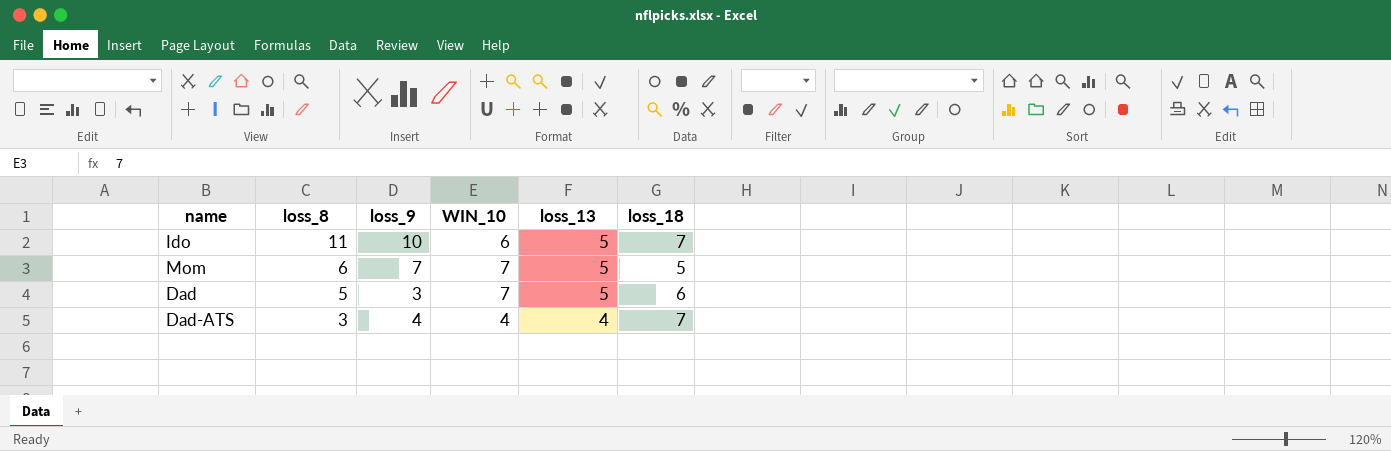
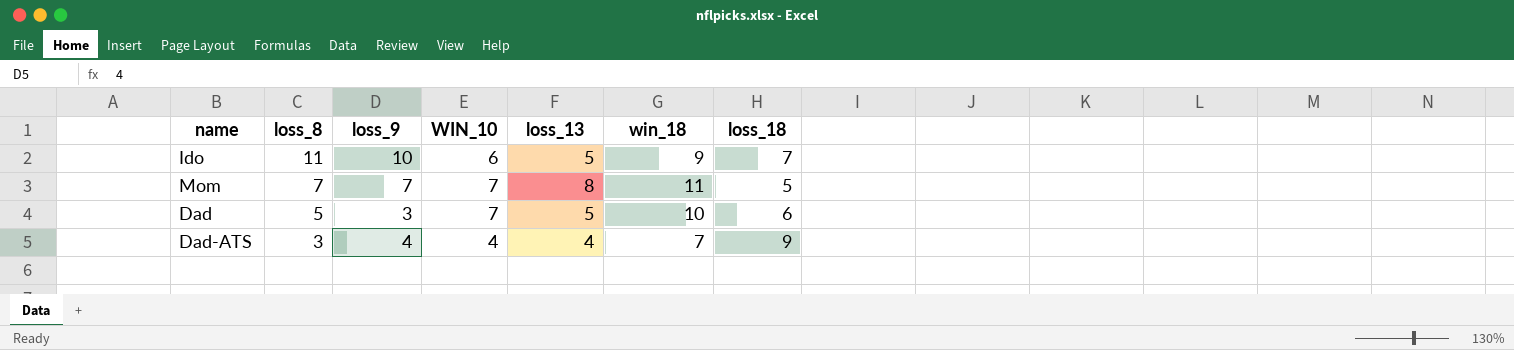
column win_18 | position: none -> 6
Mom | loss_8: 6 -> 7
Mom | loss_13: 5 -> 8
Dad-ATS | loss_18: 7 -> 9

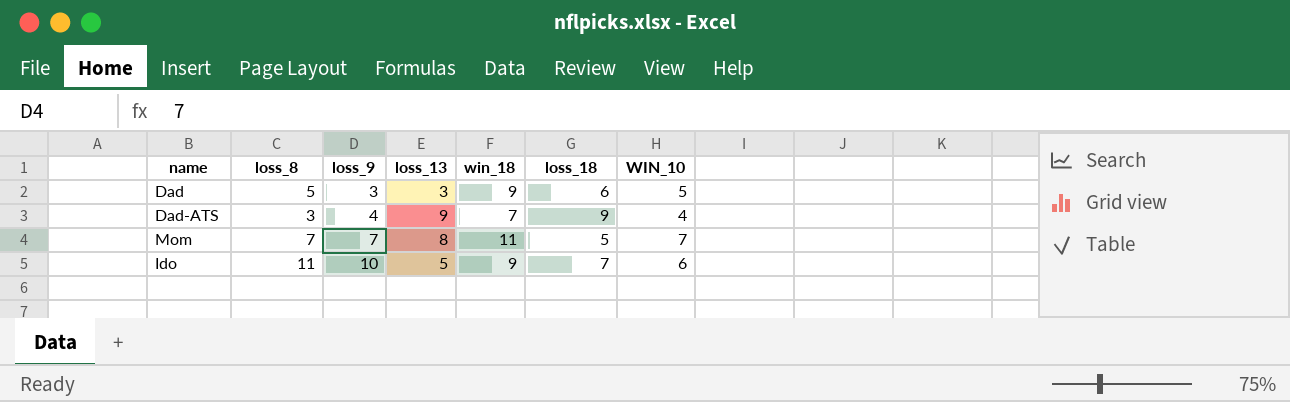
row order: loss_8 descending -> loss_9 ascending
column WIN_10 | position: 4 -> 7
Dad | loss_13: 5 -> 3
Dad | win_18: 10 -> 9
Dad | WIN_10: 7 -> 5
Dad-ATS | loss_13: 4 -> 9

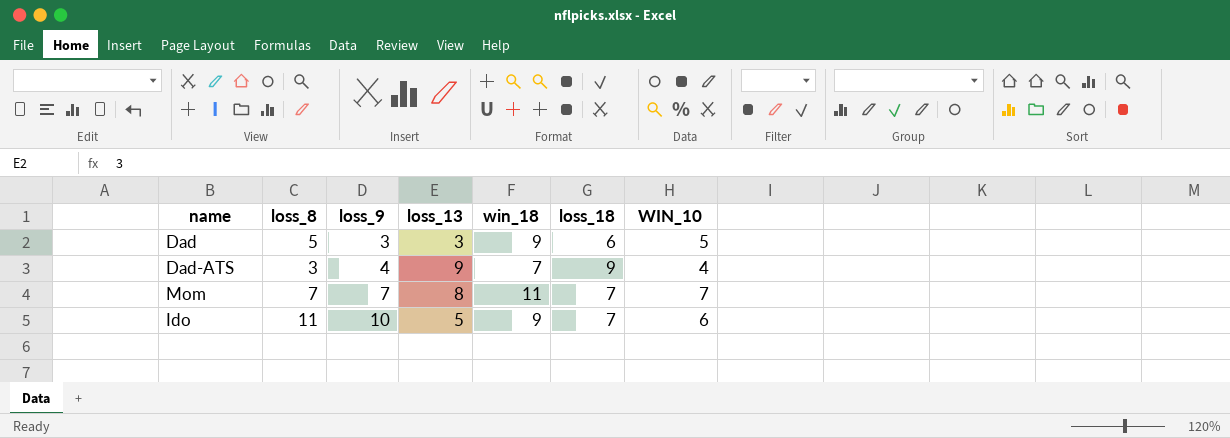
Mom | loss_18: 5 -> 7

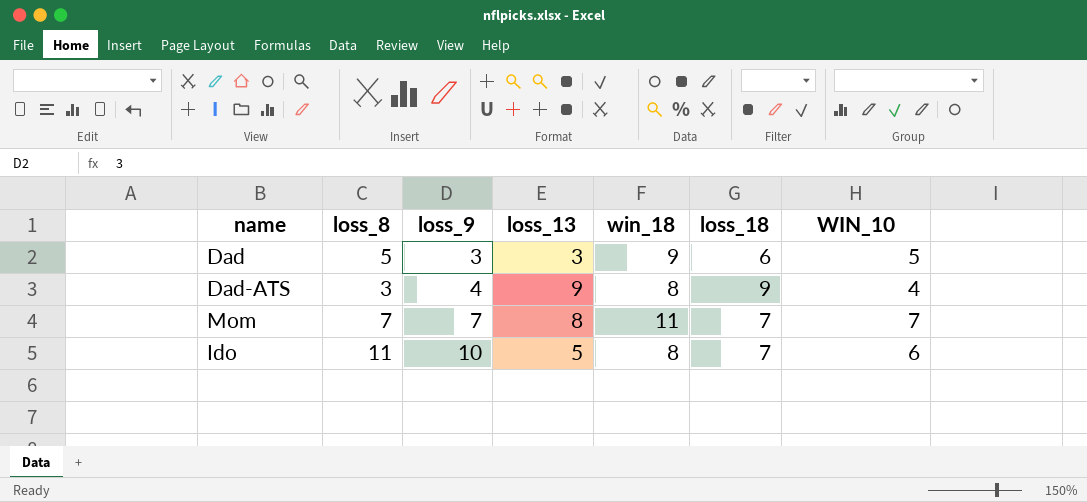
Dad-ATS | win_18: 7 -> 8
Ido | win_18: 9 -> 8

